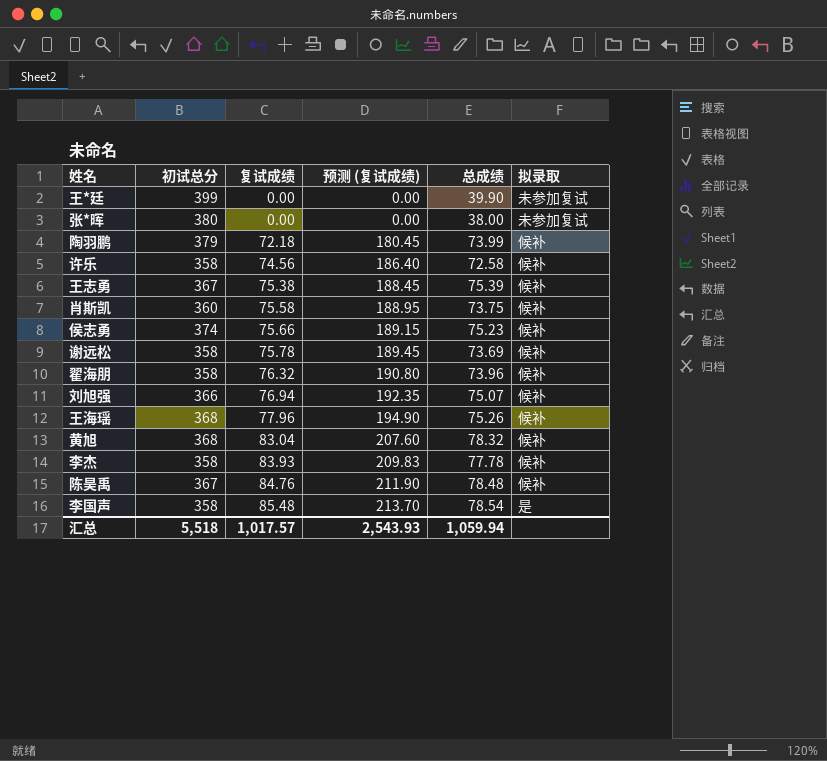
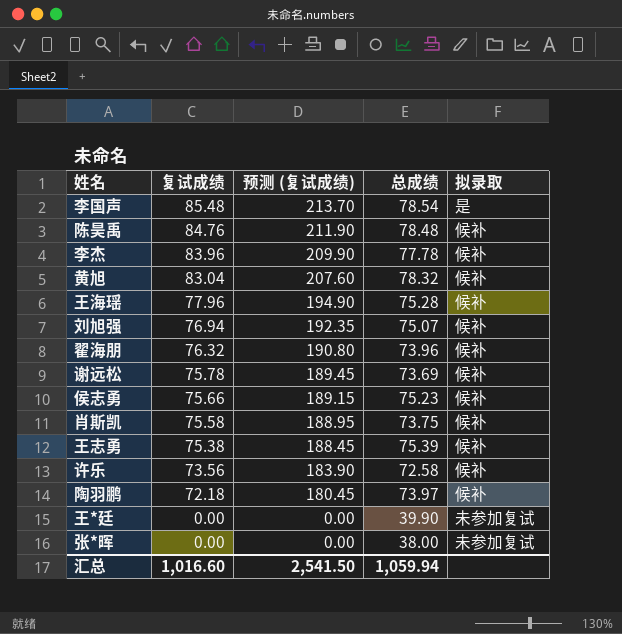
row order: 复试成绩 ascending -> 复试成绩 descending
column 初试总分 | position: 2 -> none
李杰 | 复试成绩: 83.93 -> 83.96
李杰 | 预测 (复试成绩): 209.83 -> 209.90
王海瑶 | 总成绩: 75.26 -> 75.28
许乐 | 复试成绩: 74.56 -> 73.56
许乐 | 预测 (复试成绩): 186.40 -> 183.90
陶羽鹏 | 总成绩: 73.99 -> 73.97
汇总 | 复试成绩: 1,017.57 -> 1,016.60
汇总 | 预测 (复试成绩): 2,543.93 -> 2,541.50

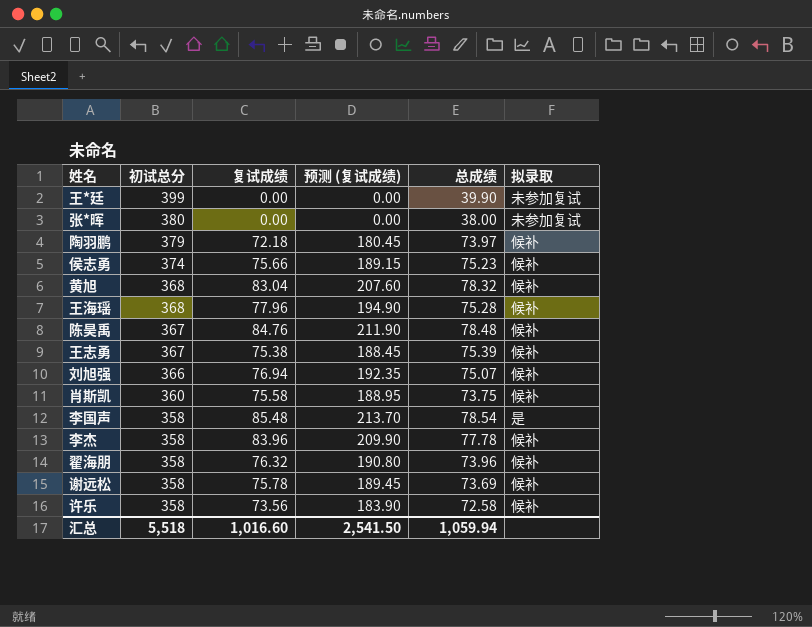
row order: 复试成绩 descending -> 初试总分 descending
column 初试总分 | position: none -> 2

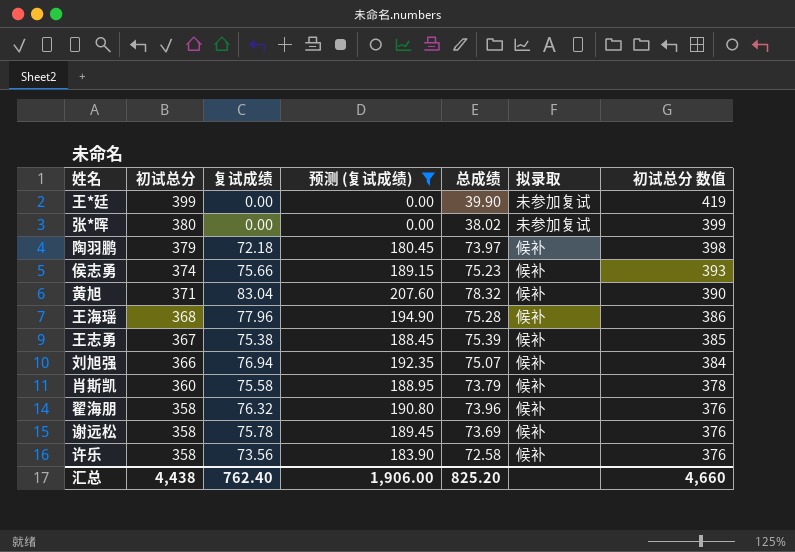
filter: none -> 预测 (复试成绩) <= 207.60
column 初试总分 数值 | formula: none -> [初试总分] * 1.05
张*晖 | 总成绩: 38.00 -> 38.02
黄旭 | 初试总分: 368 -> 371
肖斯凯 | 总成绩: 73.75 -> 73.79
汇总 | 初试总分: 5,518 -> 4,438
汇总 | 复试成绩: 1,016.60 -> 762.40
汇总 | 预测 (复试成绩): 2,541.50 -> 1,906.00
汇总 | 总成绩: 1,059.94 -> 825.20

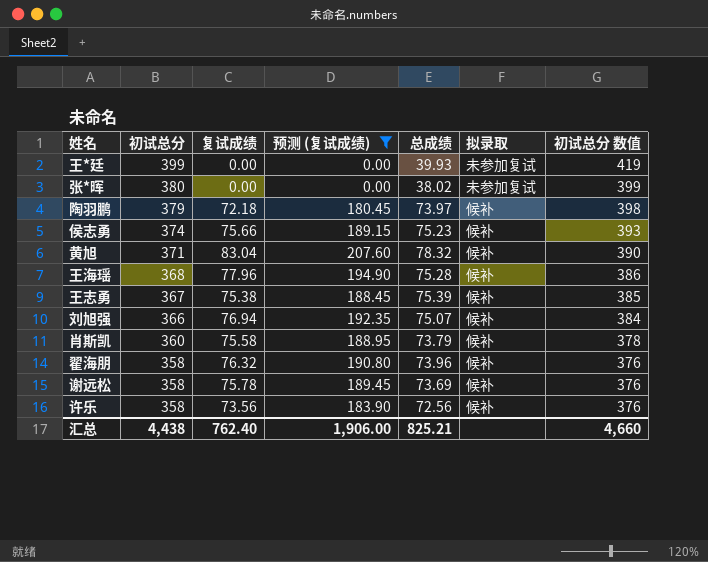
王*廷 | 总成绩: 39.90 -> 39.93
许乐 | 总成绩: 72.58 -> 72.56
汇总 | 总成绩: 825.20 -> 825.21

